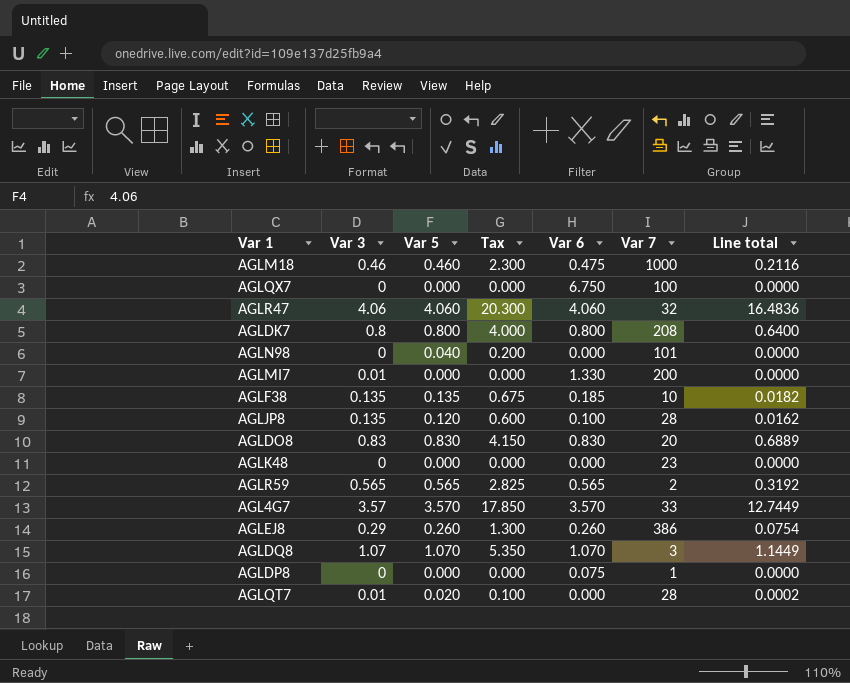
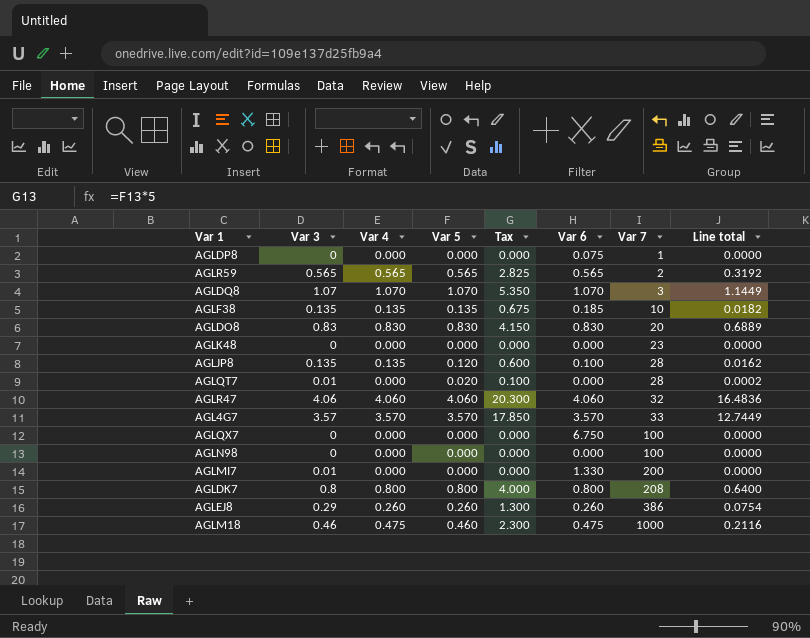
row order: none -> Var 7 ascending
column Var 4 | position: none -> 3
AGLN98 | Var 5: 0.040 -> 0.000
AGLN98 | Tax: 0.200 -> 0.000
AGLN98 | Var 7: 101 -> 100

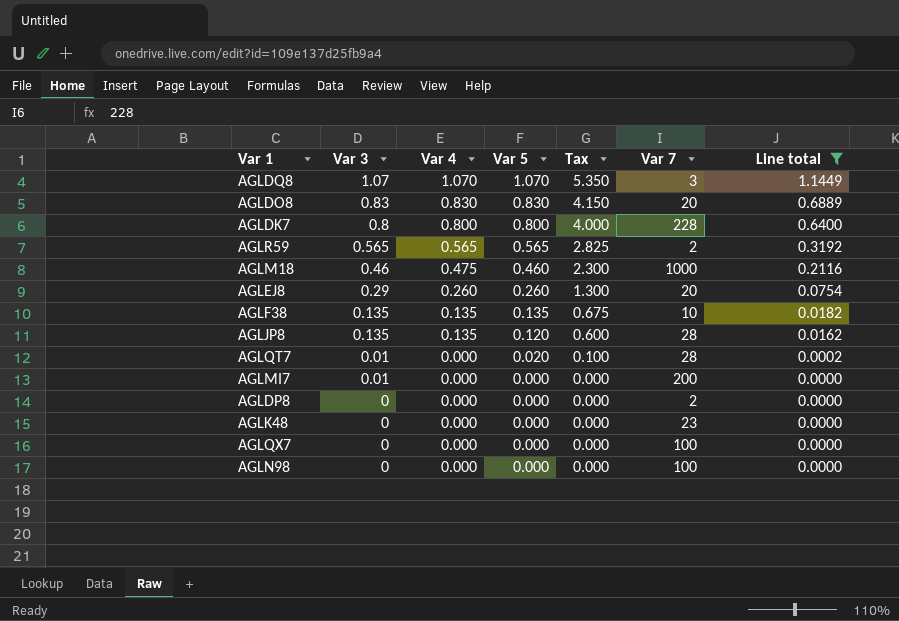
filter: none -> Line total <= 1.1449
row order: Var 7 ascending -> Var 3 descending
column Var 6 | position: 6 -> none
AGLDK7 | Var 7: 208 -> 228
AGLEJ8 | Var 7: 386 -> 20
AGLDP8 | Var 7: 1 -> 2

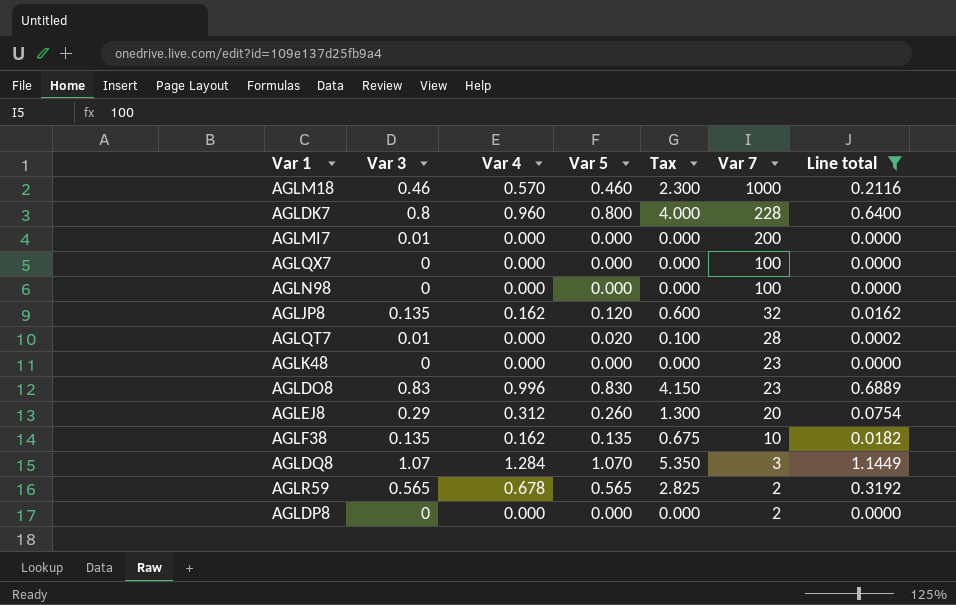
row order: Var 3 descending -> Var 7 descending
AGLM18 | Var 4: 0.475 -> 0.570
AGLDK7 | Var 4: 0.800 -> 0.960
AGLJP8 | Var 4: 0.135 -> 0.162
AGLJP8 | Var 7: 28 -> 32
AGLDO8 | Var 4: 0.830 -> 0.996
AGLDO8 | Var 7: 20 -> 23
AGLEJ8 | Var 4: 0.260 -> 0.312
AGLF38 | Var 4: 0.135 -> 0.162
AGLDQ8 | Var 4: 1.070 -> 1.284
AGLR59 | Var 4: 0.565 -> 0.678

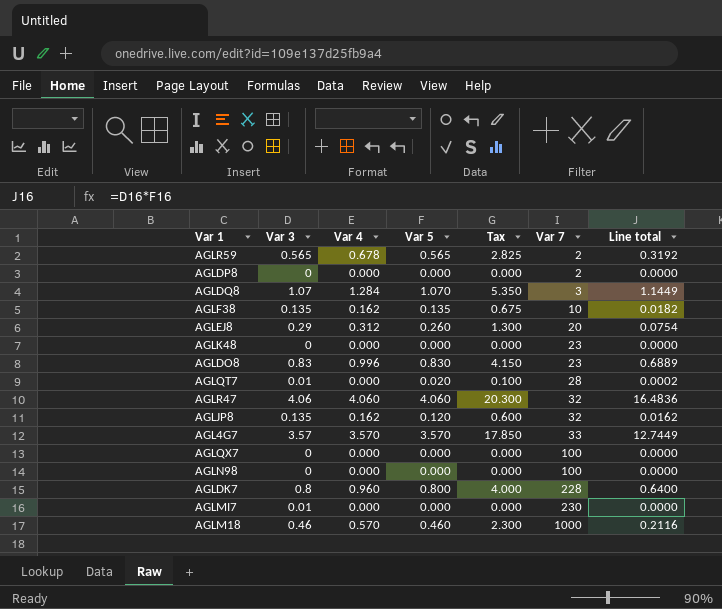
filter: Line total <= 1.1449 -> none
row order: Var 7 descending -> Var 7 ascending
AGLMI7 | Var 7: 200 -> 230

